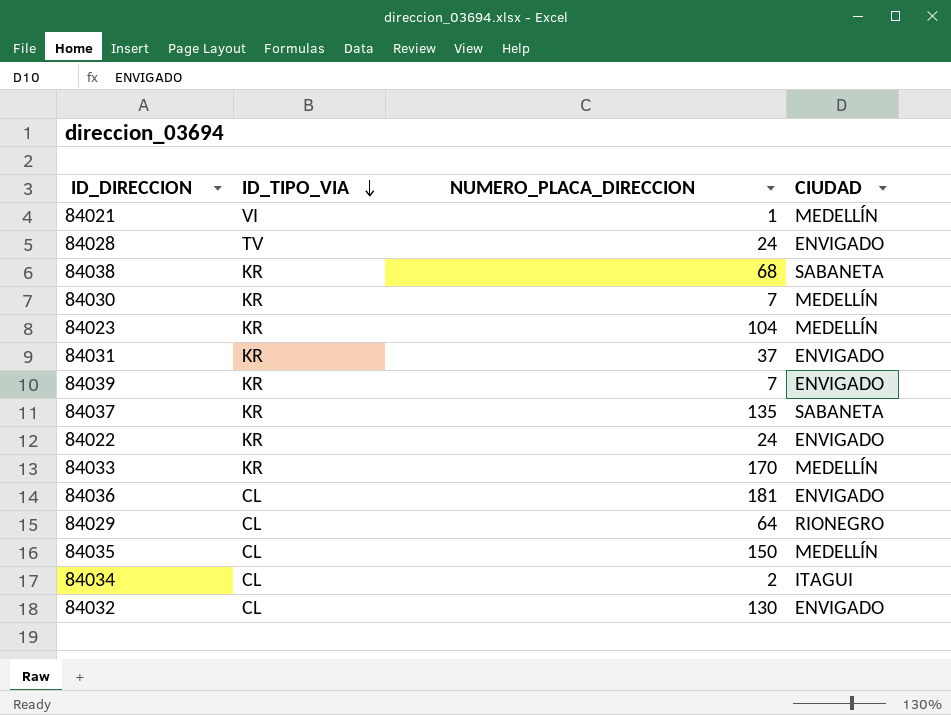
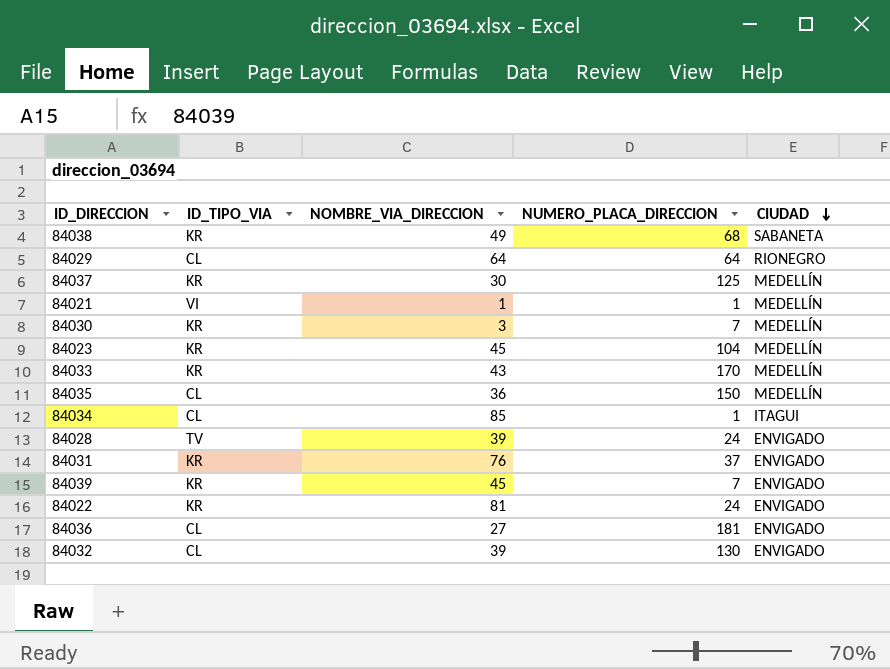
row order: ID_TIPO_VIA descending -> CIUDAD descending
column NOMBRE_VIA_DIRECCION | position: none -> 3
84037 | NUMERO_PLACA_DIRECCION: 135 -> 125
84037 | CIUDAD: SABANETA -> MEDELLÍN
84034 | NUMERO_PLACA_DIRECCION: 2 -> 1

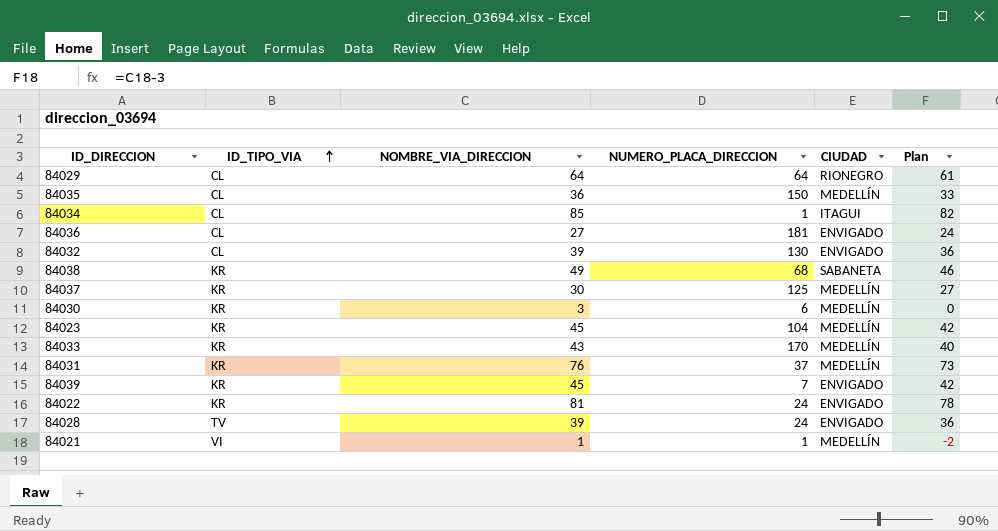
row order: CIUDAD descending -> ID_TIPO_VIA ascending
column Plan | formula: none -> [NOMBRE_VIA_DIRECCION] - 3
84030 | NUMERO_PLACA_DIRECCION: 7 -> 6
84031 | CIUDAD: ENVIGADO -> MEDELLÍN

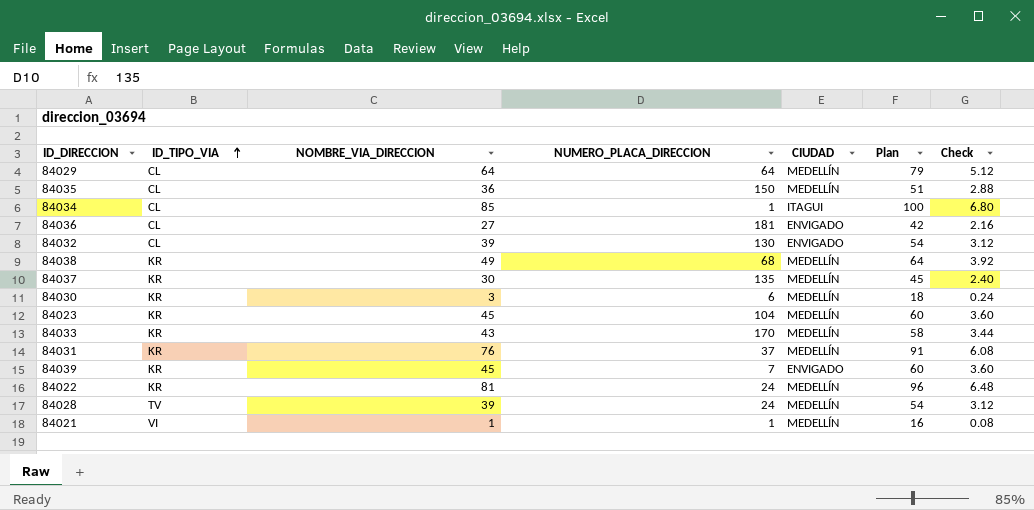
column Plan | formula: [NOMBRE_VIA_DIRECCION] - 3 -> [NOMBRE_VIA_DIRECCION] + 15
column Check | formula: none -> [NOMBRE_VIA_DIRECCION] * 0.08
84029 | CIUDAD: RIONEGRO -> MEDELLÍN
84038 | CIUDAD: SABANETA -> MEDELLÍN
84037 | NUMERO_PLACA_DIRECCION: 125 -> 135
84022 | CIUDAD: ENVIGADO -> MEDELLÍN
84028 | CIUDAD: ENVIGADO -> MEDELLÍN

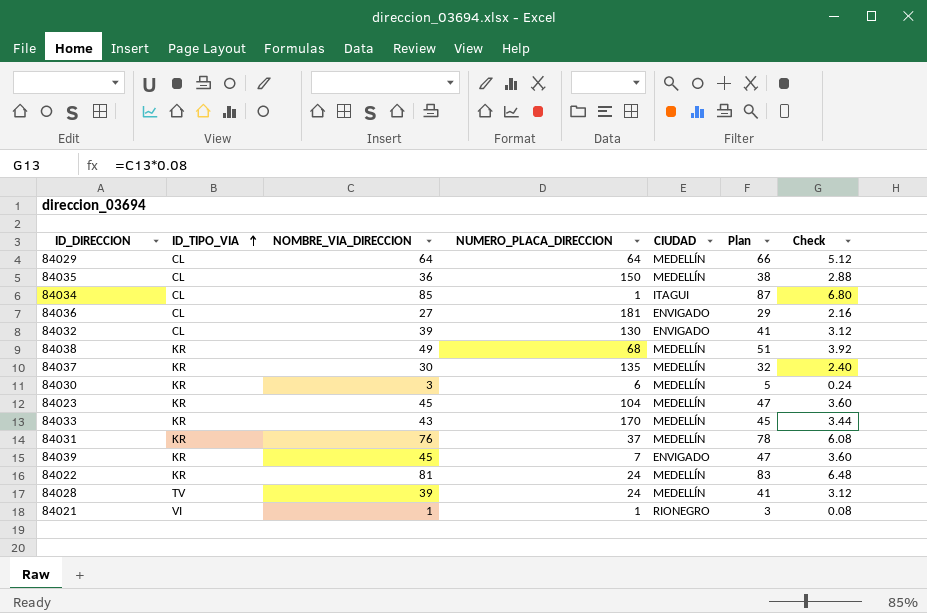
column Plan | formula: [NOMBRE_VIA_DIRECCION] + 15 -> [NOMBRE_VIA_DIRECCION] + 2
84021 | CIUDAD: MEDELLÍN -> RIONEGRO

